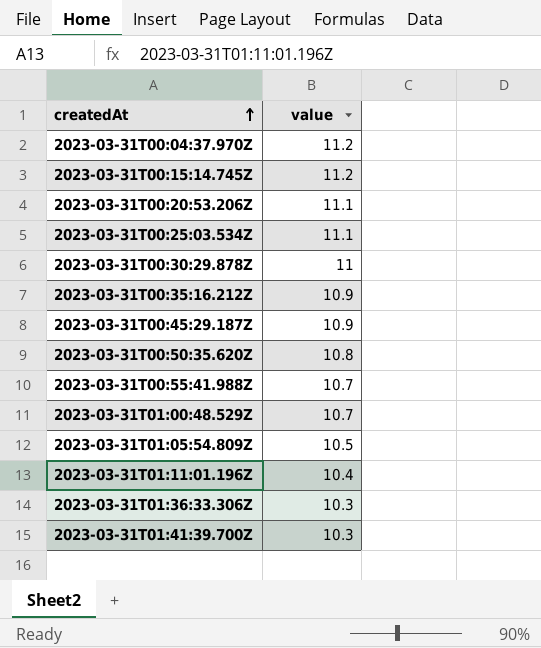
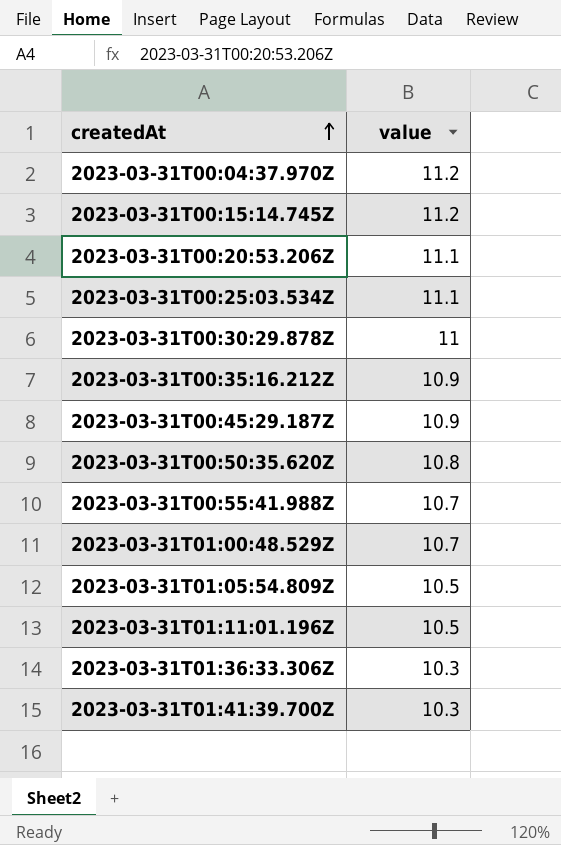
2023-03-31T01:11:01.196Z | value: 10.4 -> 10.5

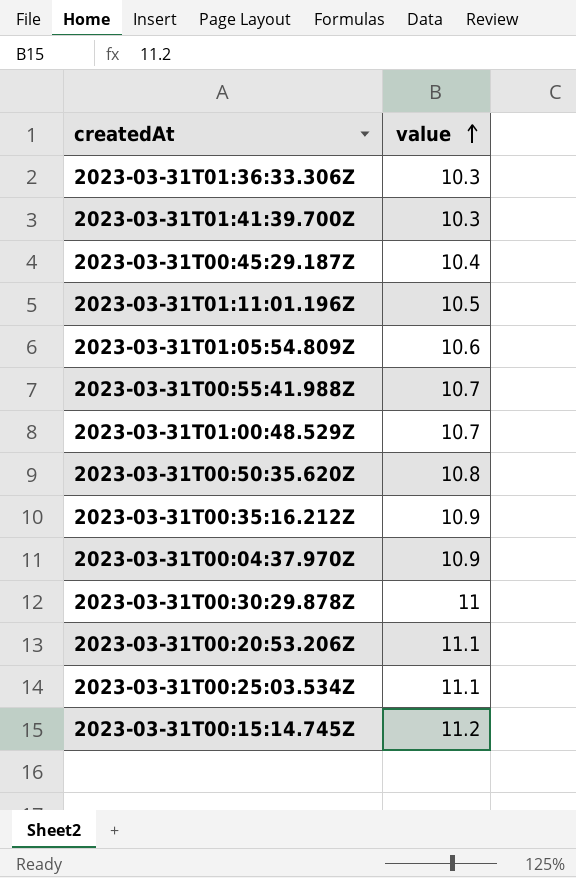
row order: createdAt ascending -> value ascending
2023-03-31T00:45:29.187Z | value: 10.9 -> 10.4
2023-03-31T01:05:54.809Z | value: 10.5 -> 10.6
2023-03-31T00:04:37.970Z | value: 11.2 -> 10.9

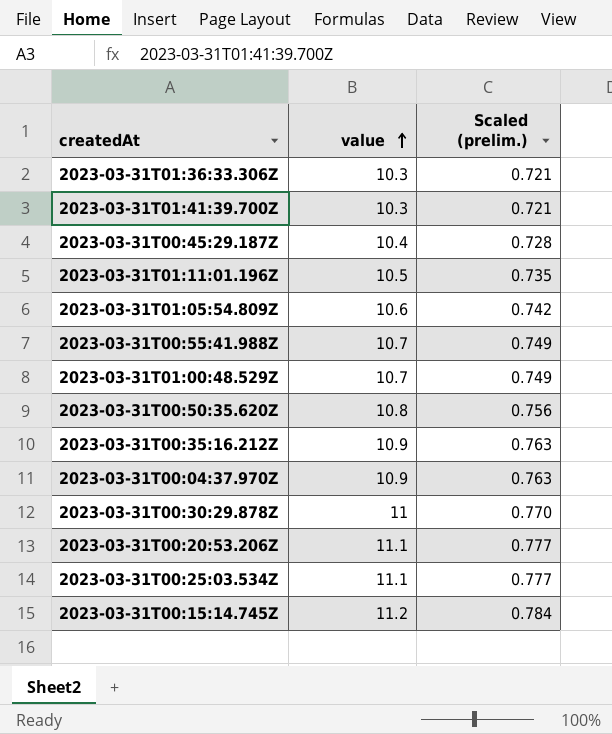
column Scaled (prelim.) | formula: none -> [value] * 0.07

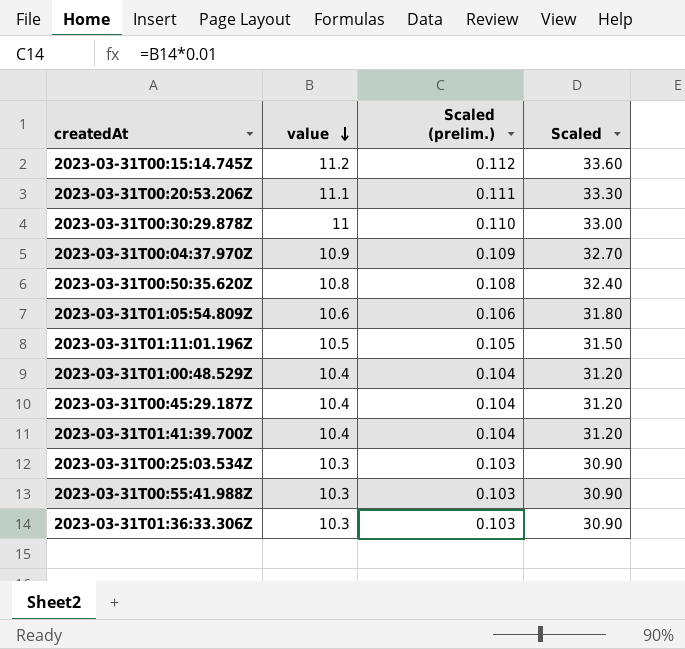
row order: value ascending -> value descending
column Scaled (prelim.) | formula: [value] * 0.07 -> [value] * 0.01
column Scaled | formula: none -> [value] * 3
row 2023-03-31T00:35:16.212Z: 10.9 | 0.763 -> none
2023-03-31T01:00:48.529Z | value: 10.7 -> 10.4
2023-03-31T01:41:39.700Z | value: 10.3 -> 10.4
2023-03-31T00:25:03.534Z | value: 11.1 -> 10.3
2023-03-31T00:55:41.988Z | value: 10.7 -> 10.3

